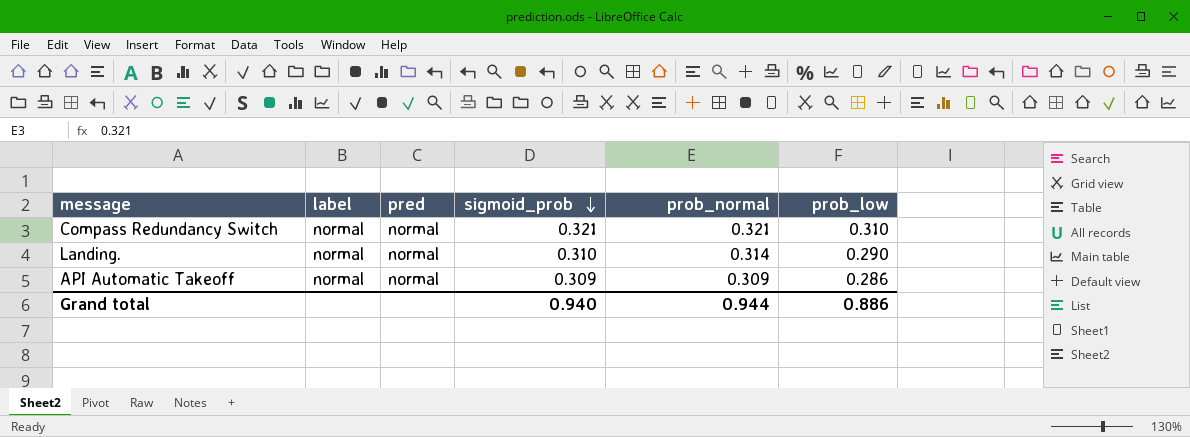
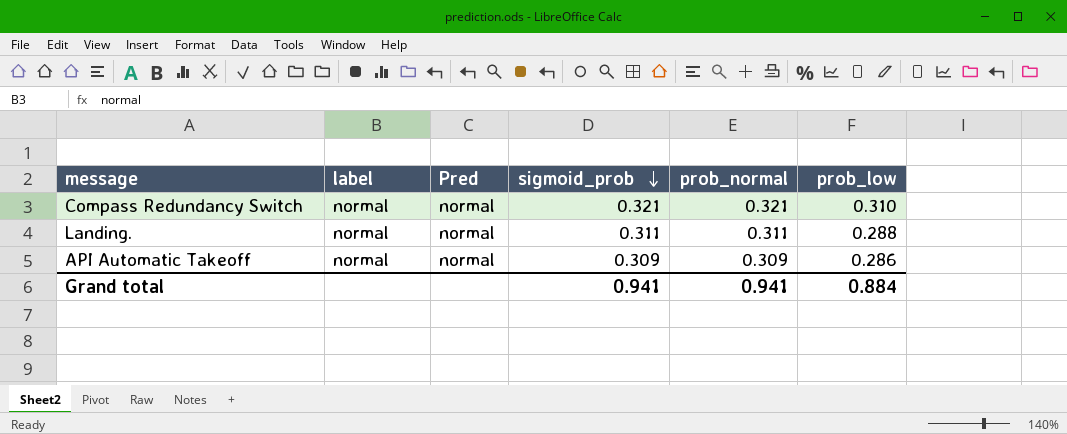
column name: pred -> Pred
Landing. | sigmoid_prob: 0.310 -> 0.311
Landing. | prob_normal: 0.314 -> 0.311
Landing. | prob_low: 0.290 -> 0.288
Grand total | sigmoid_prob: 0.940 -> 0.941
Grand total | prob_normal: 0.944 -> 0.941
Grand total | prob_low: 0.886 -> 0.884

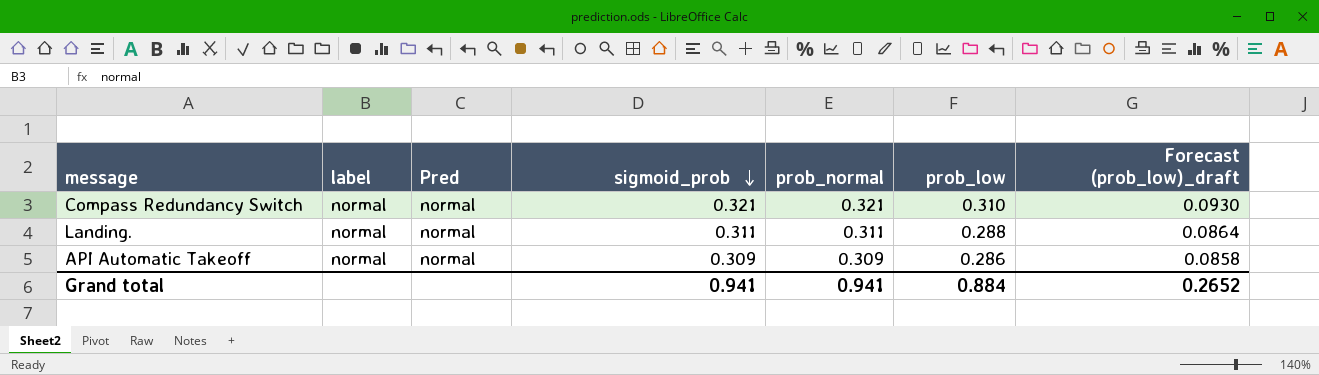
column Forecast (prob_low)_draft | formula: none -> [prob_low] * 0.3

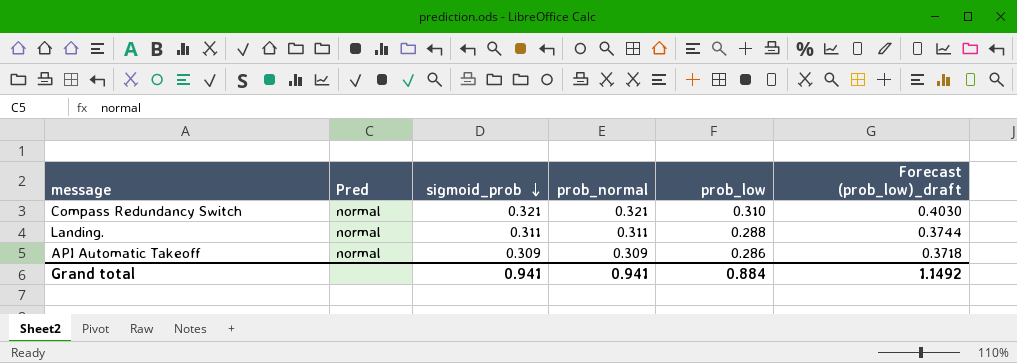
column label | position: 2 -> none
column Forecast (prob_low)_draft | formula: [prob_low] * 0.3 -> [prob_low] * 1.3
Grand total | Forecast (prob_low)_draft: 0.2652 -> 1.1492

